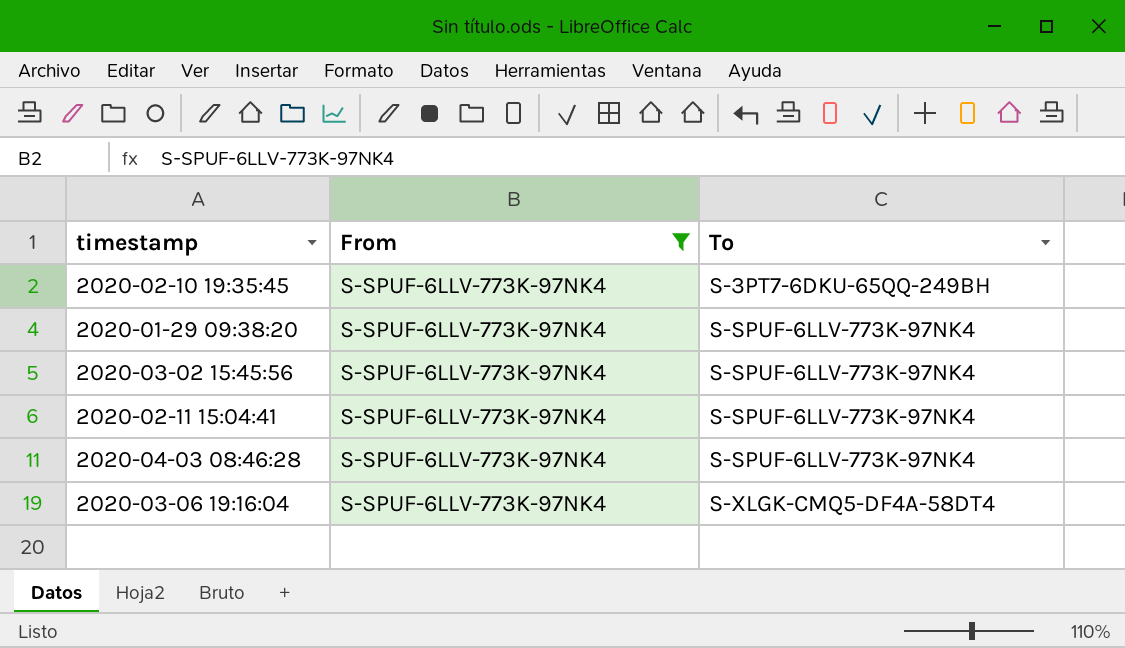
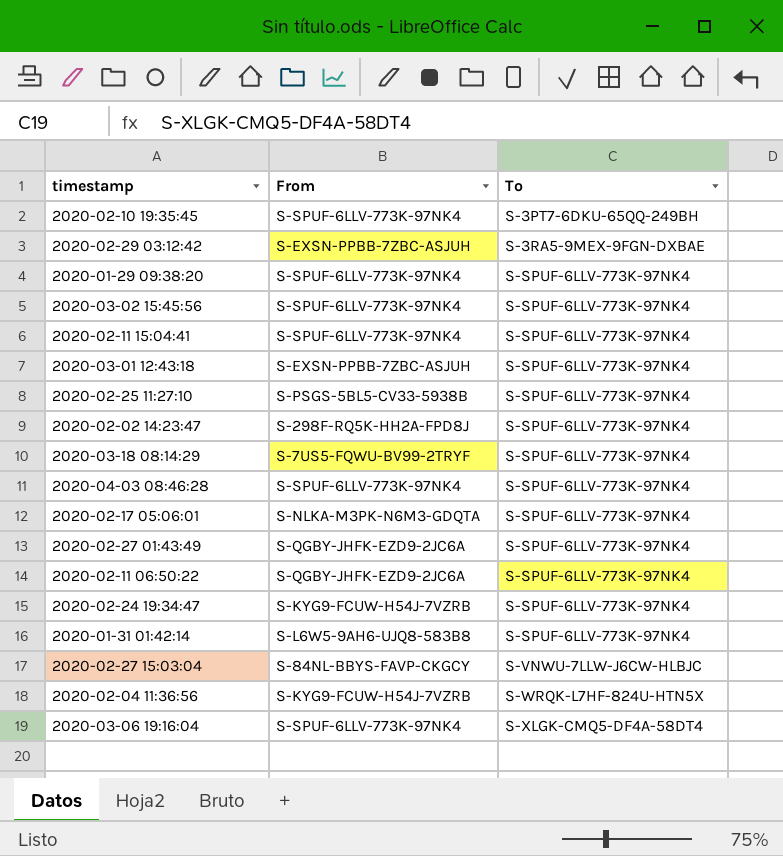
filter: From = S-SPUF-6LLV-773K-97NK4 -> none

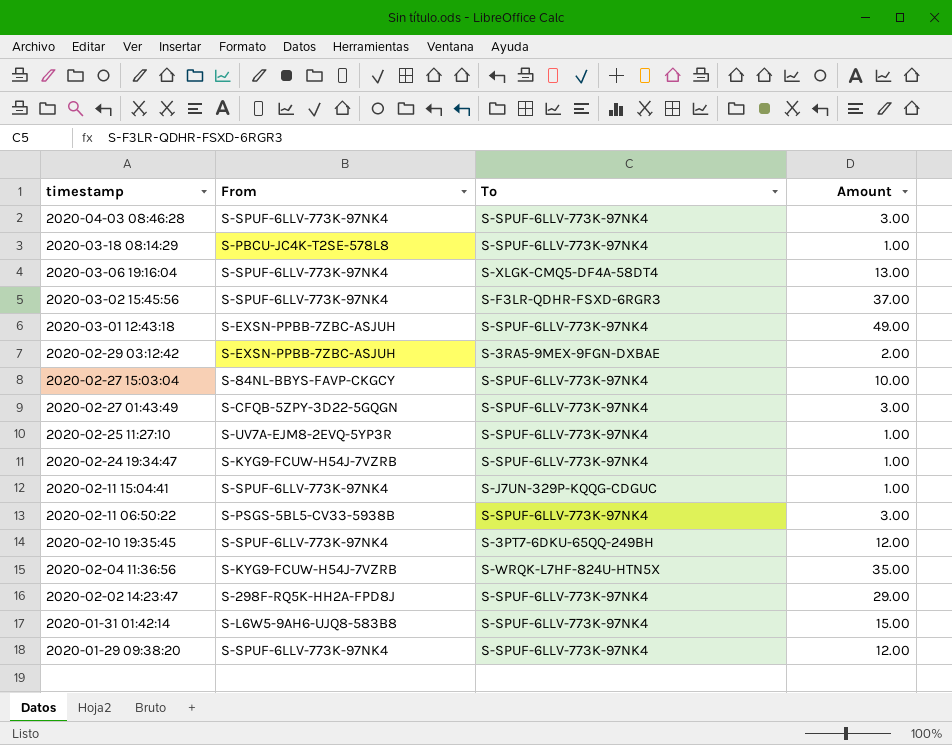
row order: To ascending -> timestamp descending
column Amount | position: none -> 4
row 2020-02-17 05:06:01: S-NLKA-M3PK-N6M3-GDQTA | S-SPUF-6LLV-773K-97NK4 -> none
2020-03-18 08:14:29 | From: S-7US5-FQWU-BV99-2TRYF -> S-PBCU-JC4K-T2SE-578L8
2020-03-02 15:45:56 | To: S-SPUF-6LLV-773K-97NK4 -> S-F3LR-QDHR-FSXD-6RGR3
2020-02-27 15:03:04 | To: S-VNWU-7LLW-J6CW-HLBJC -> S-SPUF-6LLV-773K-97NK4
2020-02-27 01:43:49 | From: S-QGBY-JHFK-EZD9-2JC6A -> S-CFQB-5ZPY-3D22-5GQGN
2020-02-25 11:27:10 | From: S-PSGS-5BL5-CV33-5938B -> S-UV7A-EJM8-2EVQ-5YP3R
2020-02-11 15:04:41 | To: S-SPUF-6LLV-773K-97NK4 -> S-J7UN-329P-KQQG-CDGUC
2020-02-11 06:50:22 | From: S-QGBY-JHFK-EZD9-2JC6A -> S-PSGS-5BL5-CV33-5938B

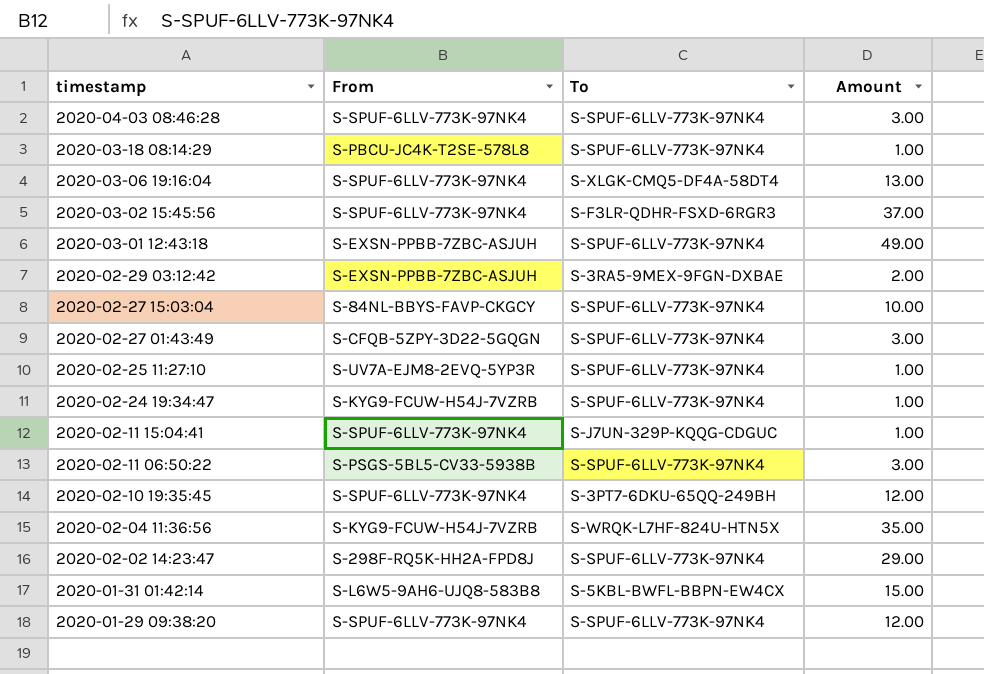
2020-01-31 01:42:14 | To: S-SPUF-6LLV-773K-97NK4 -> S-5KBL-BWFL-BBPN-EW4CX

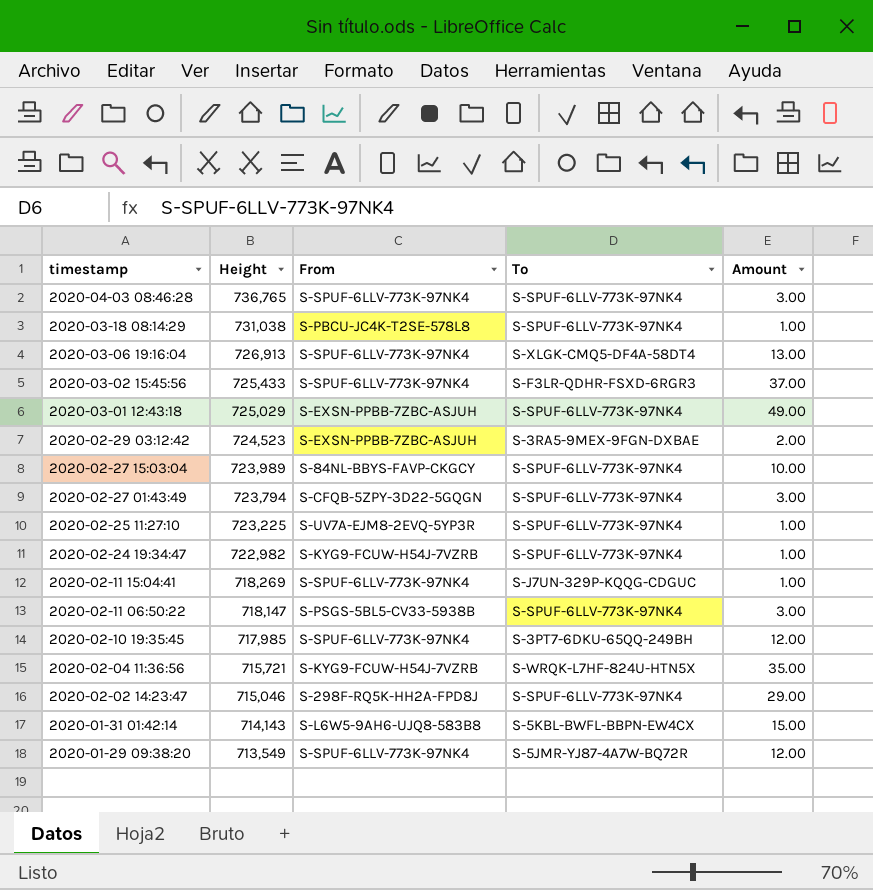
column Height | position: none -> 2
2020-01-29 09:38:20 | To: S-SPUF-6LLV-773K-97NK4 -> S-5JMR-YJ87-4A7W-BQ72R

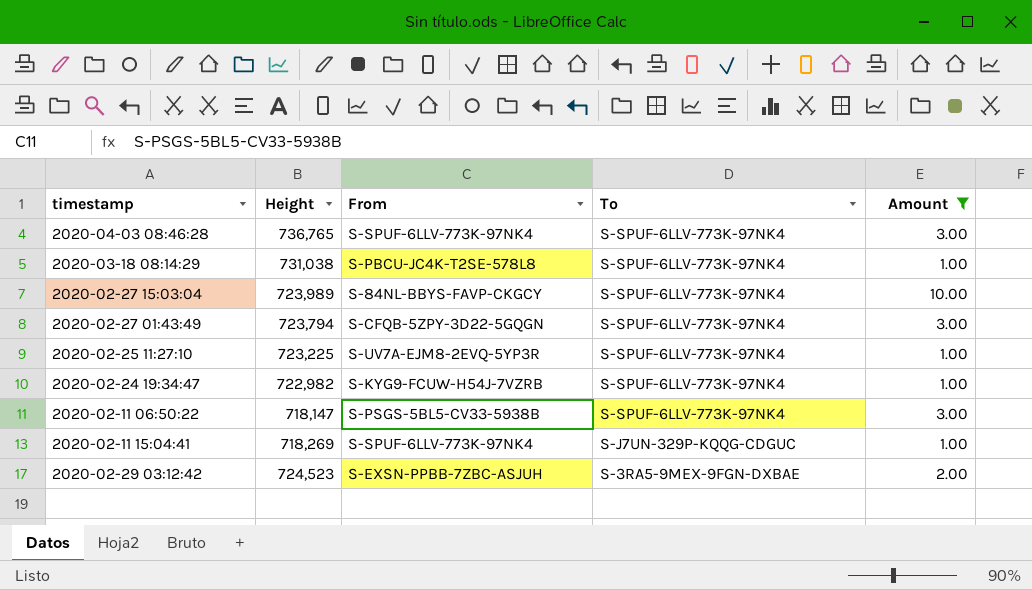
filter: none -> Amount <= 10.00
row order: timestamp descending -> To descending

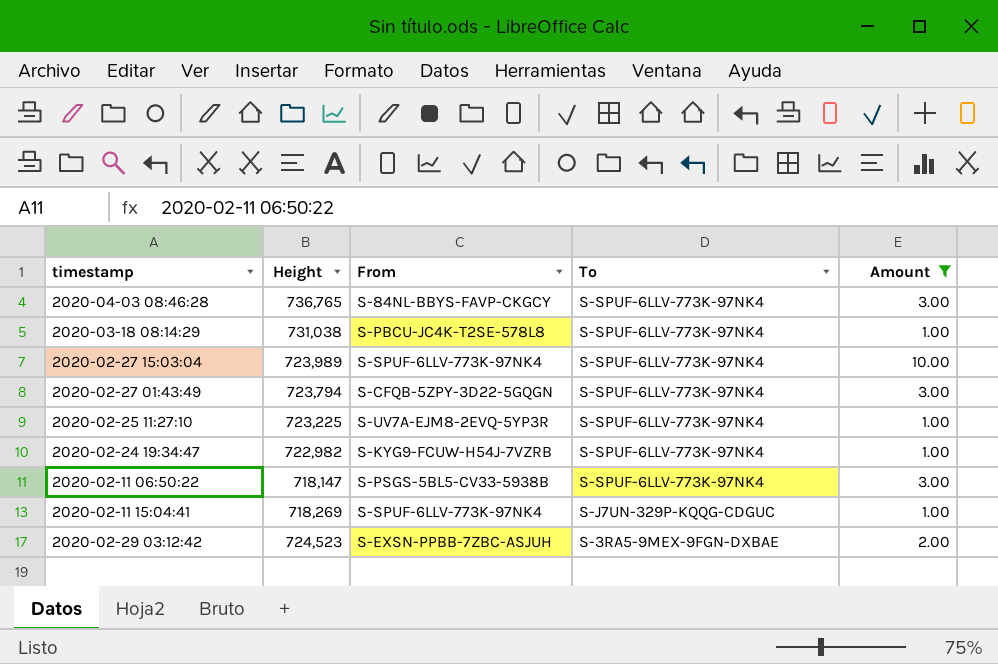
2020-04-03 08:46:28 | From: S-SPUF-6LLV-773K-97NK4 -> S-84NL-BBYS-FAVP-CKGCY
2020-02-27 15:03:04 | From: S-84NL-BBYS-FAVP-CKGCY -> S-SPUF-6LLV-773K-97NK4

